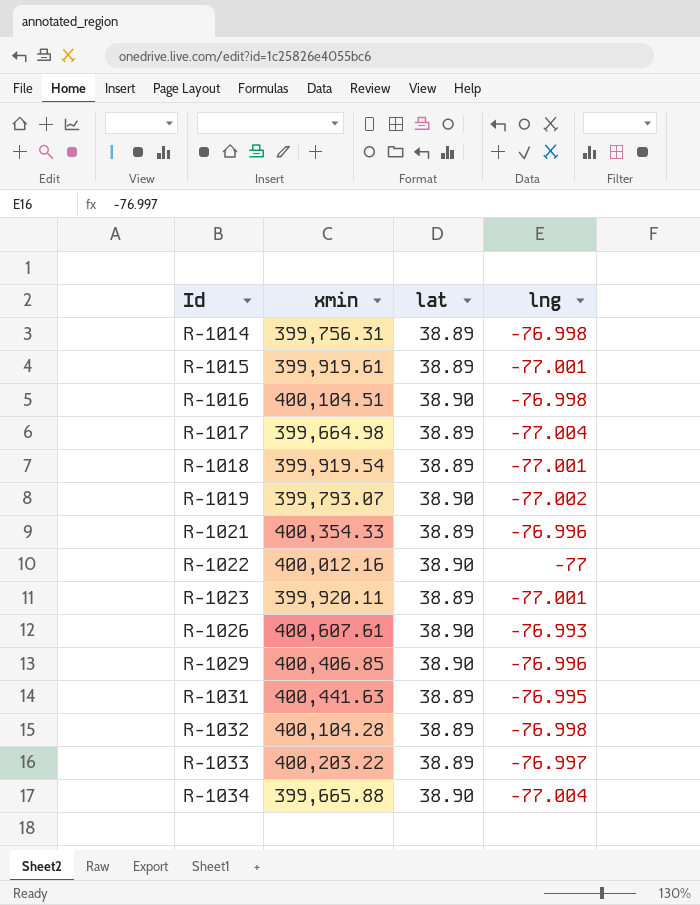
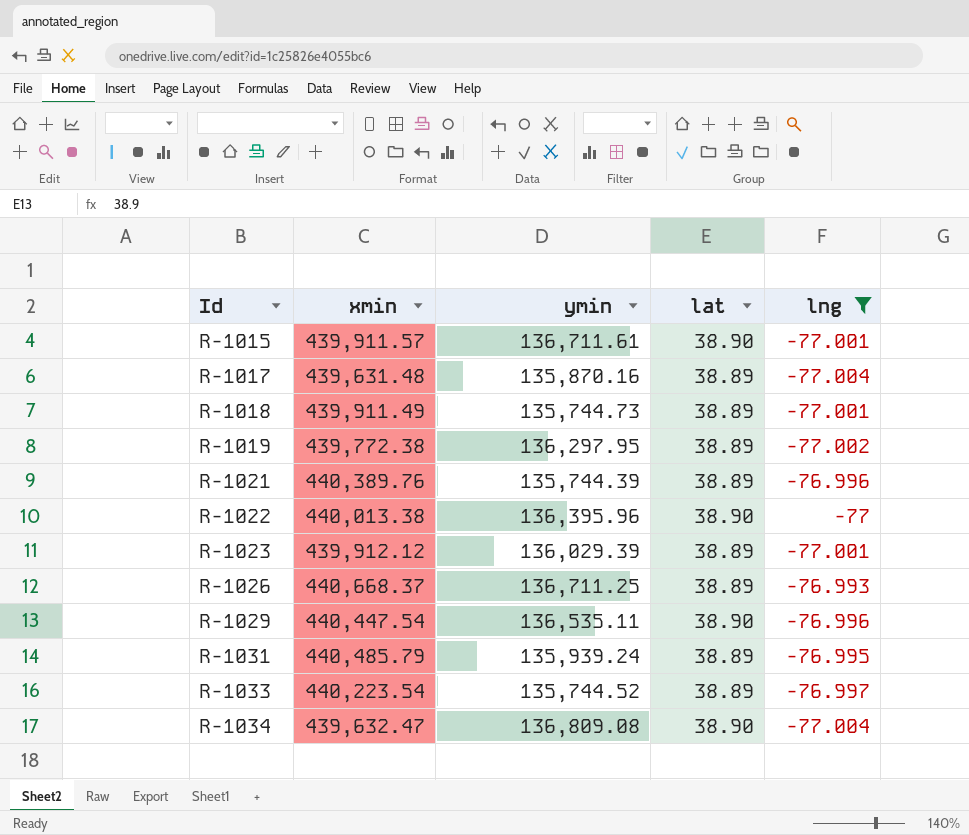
filter: none -> lng != -76.998
column ymin | position: none -> 3
R-1015 | xmin: 399,919.61 -> 439,911.57
R-1015 | lat: 38.89 -> 38.90
R-1017 | xmin: 399,664.98 -> 439,631.48
R-1018 | xmin: 399,919.54 -> 439,911.49
R-1019 | xmin: 399,793.07 -> 439,772.38
R-1019 | lat: 38.90 -> 38.89
R-1021 | xmin: 400,354.33 -> 440,389.76
R-1022 | xmin: 400,012.16 -> 440,013.38
R-1023 | xmin: 399,920.11 -> 439,912.12
R-1026 | xmin: 400,607.61 -> 440,668.37
R-1026 | lat: 38.90 -> 38.89
R-1029 | xmin: 400,406.85 -> 440,447.54
R-1031 | xmin: 400,441.63 -> 440,485.79
R-1033 | xmin: 400,203.22 -> 440,223.54
R-1034 | xmin: 399,665.88 -> 439,632.47

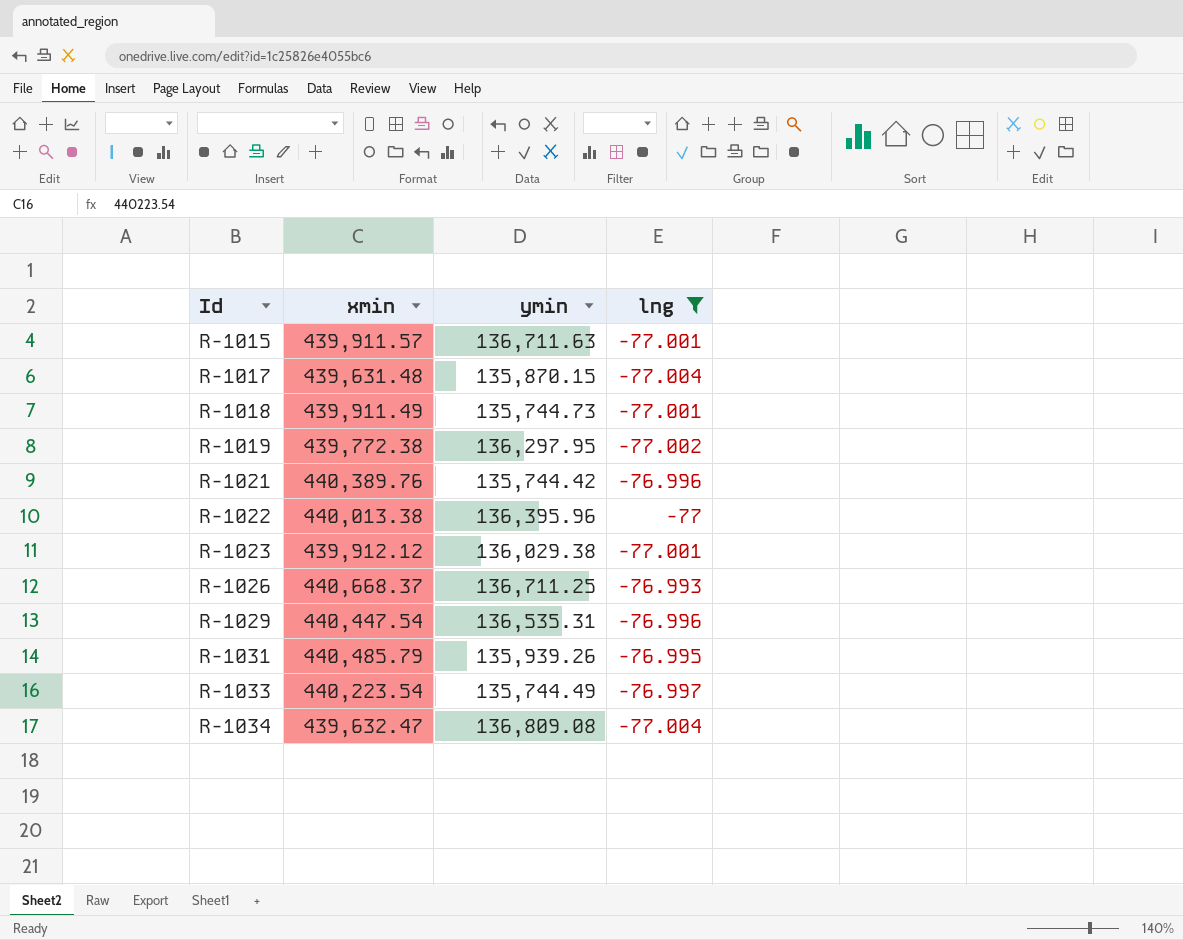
column lat | position: 4 -> none
R-1015 | ymin: 136,711.61 -> 136,711.63
R-1017 | ymin: 135,870.16 -> 135,870.15
R-1021 | ymin: 135,744.39 -> 135,744.42
R-1023 | ymin: 136,029.39 -> 136,029.38
R-1029 | ymin: 136,535.11 -> 136,535.31
R-1031 | ymin: 135,939.24 -> 135,939.26
R-1033 | ymin: 135,744.52 -> 135,744.49

